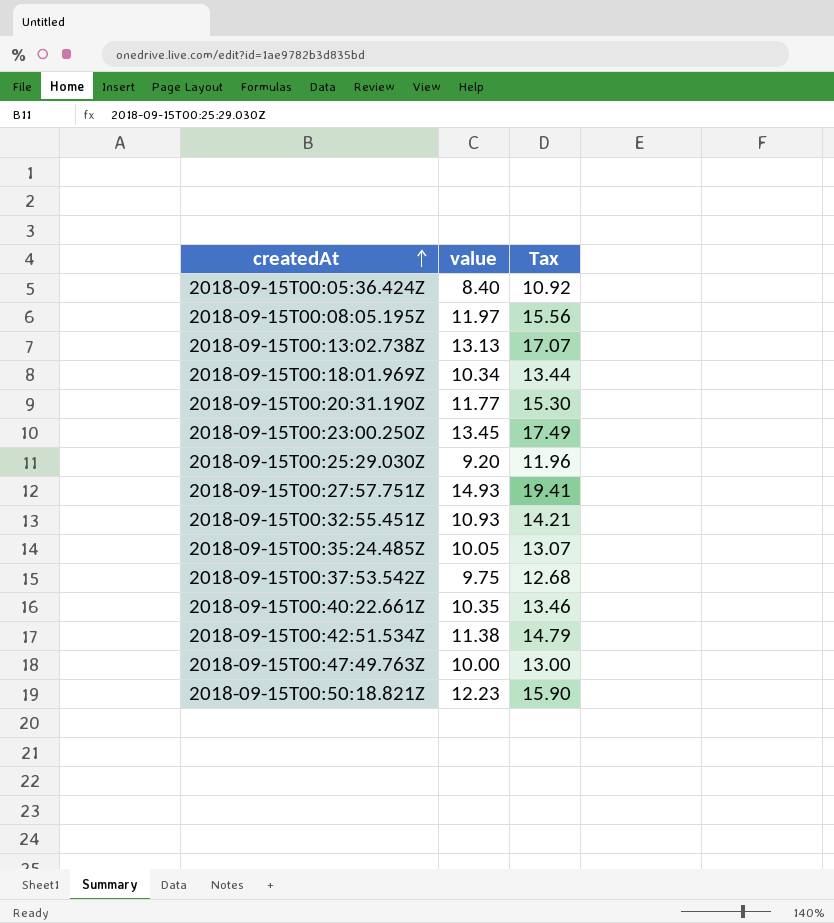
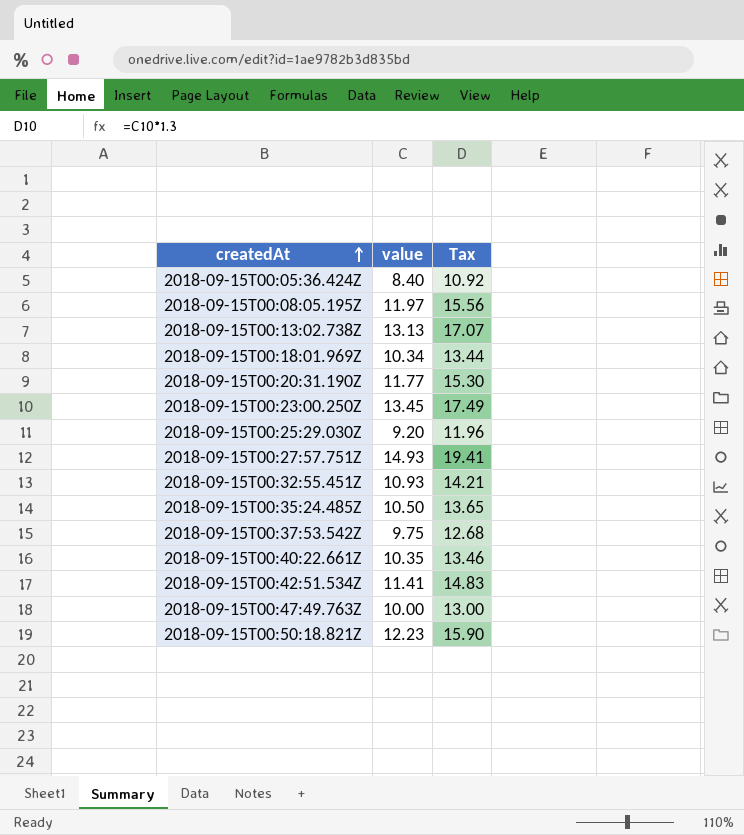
2018-09-15T00:35:24.485Z | value: 10.05 -> 10.50
2018-09-15T00:35:24.485Z | Tax: 13.07 -> 13.65
2018-09-15T00:42:51.534Z | value: 11.38 -> 11.41
2018-09-15T00:42:51.534Z | Tax: 14.79 -> 14.83

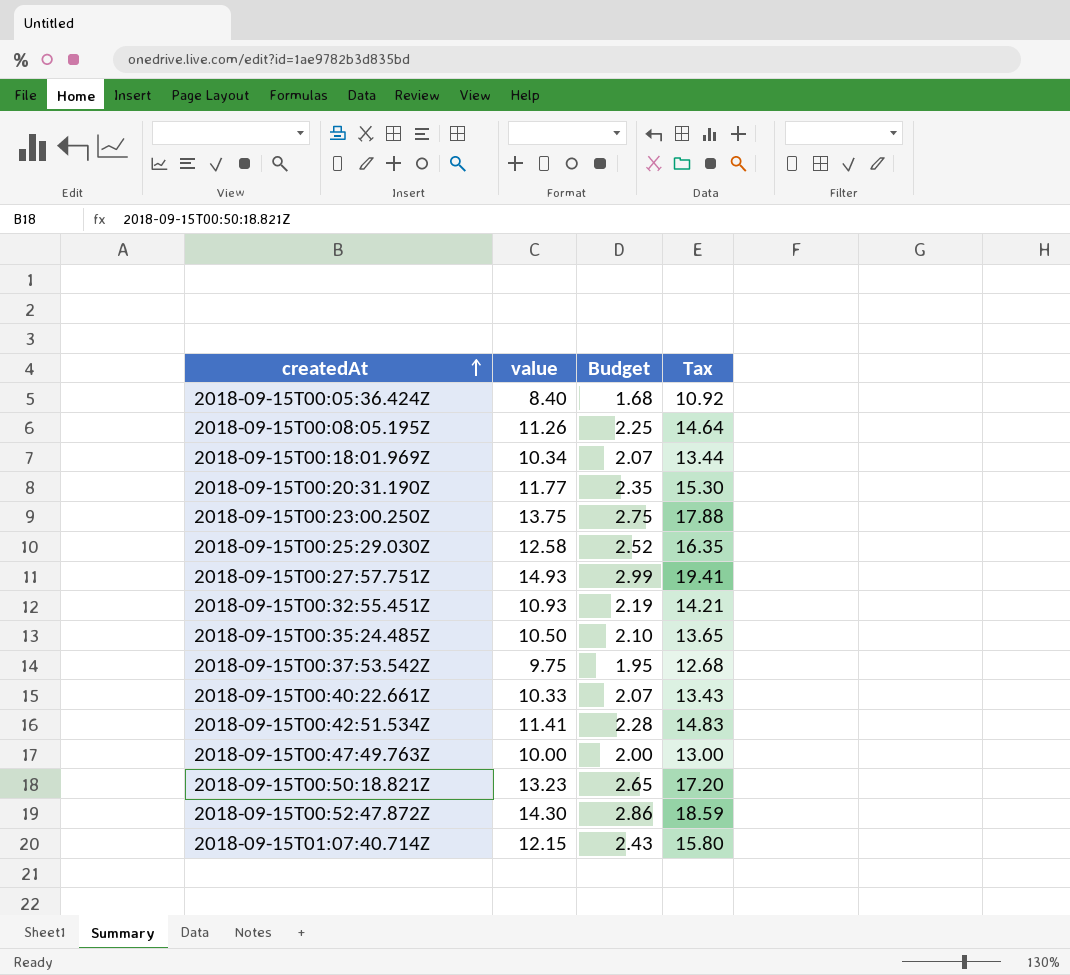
column Budget | formula: none -> [value] * 0.2
row 2018-09-15T00:13:02.738Z: 13.13 | 17.07 -> none
2018-09-15T00:08:05.195Z | value: 11.97 -> 11.26
2018-09-15T00:08:05.195Z | Tax: 15.56 -> 14.64
2018-09-15T00:23:00.250Z | value: 13.45 -> 13.75
2018-09-15T00:23:00.250Z | Tax: 17.49 -> 17.88
2018-09-15T00:25:29.030Z | value: 9.20 -> 12.58
2018-09-15T00:25:29.030Z | Tax: 11.96 -> 16.35
2018-09-15T00:40:22.661Z | value: 10.35 -> 10.33
2018-09-15T00:40:22.661Z | Tax: 13.46 -> 13.43
2018-09-15T00:50:18.821Z | value: 12.23 -> 13.23
2018-09-15T00:50:18.821Z | Tax: 15.90 -> 17.20
row 2018-09-15T00:52:47.872Z: none -> 14.30 | 2.86 | 18.59
row 2018-09-15T01:07:40.714Z: none -> 12.15 | 2.43 | 15.80

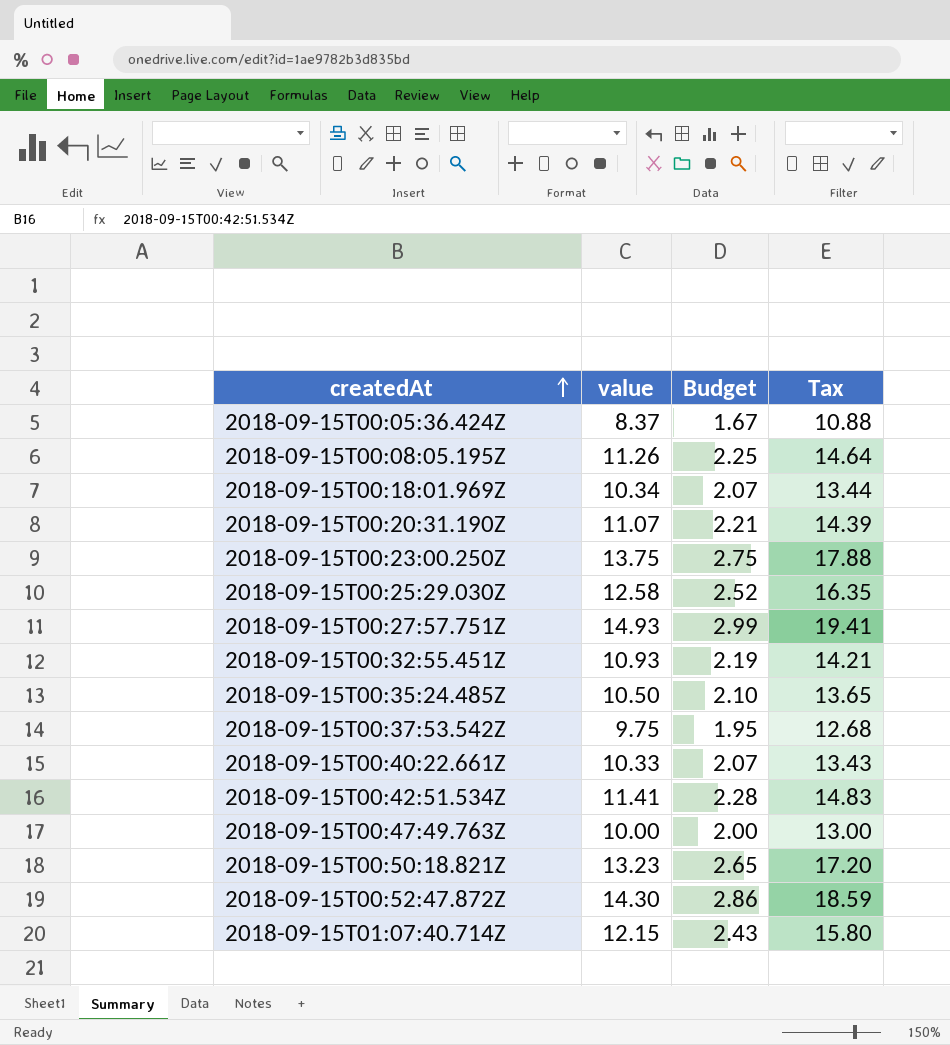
2018-09-15T00:05:36.424Z | value: 8.40 -> 8.37
2018-09-15T00:05:36.424Z | Budget: 1.68 -> 1.67
2018-09-15T00:05:36.424Z | Tax: 10.92 -> 10.88
2018-09-15T00:20:31.190Z | value: 11.77 -> 11.07
2018-09-15T00:20:31.190Z | Budget: 2.35 -> 2.21
2018-09-15T00:20:31.190Z | Tax: 15.30 -> 14.39

